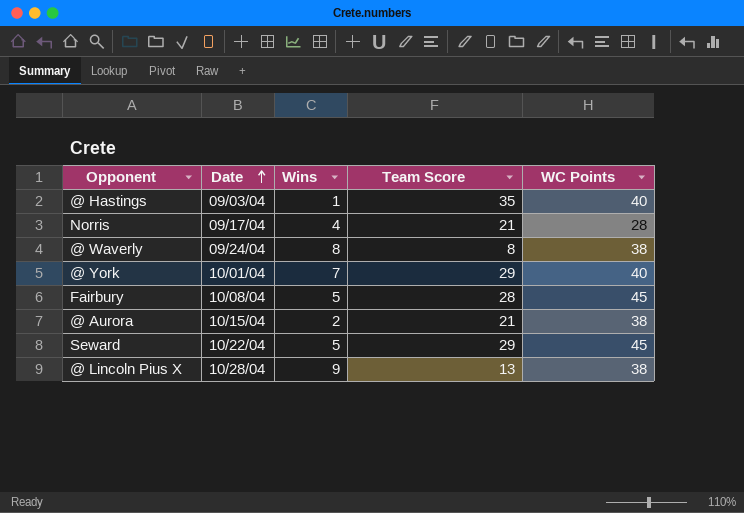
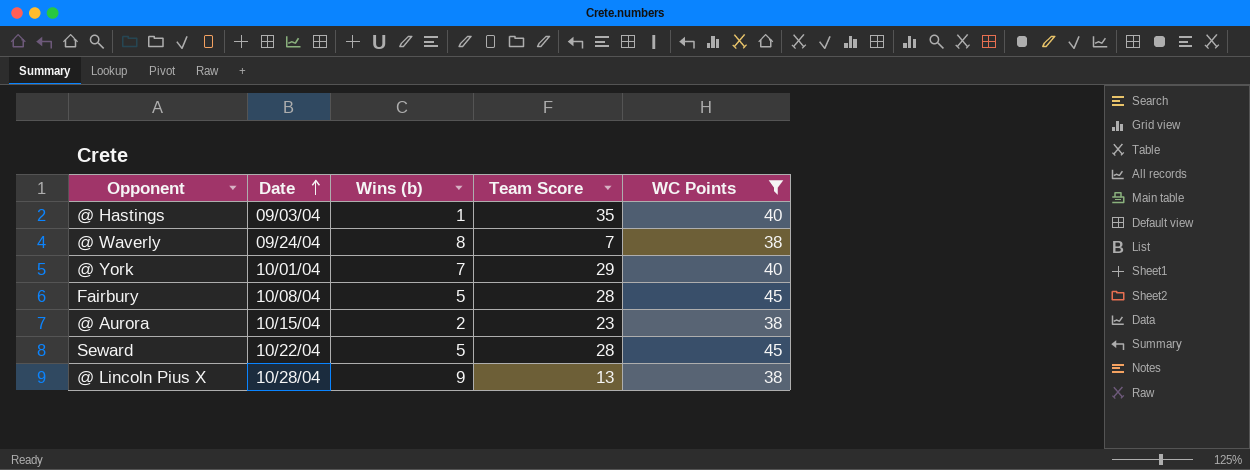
filter: none -> WC Points != 28
column name: Wins -> Wins (b)
@ Waverly | Team Score: 8 -> 7
@ Aurora | Team Score: 21 -> 23
Seward | Team Score: 29 -> 28

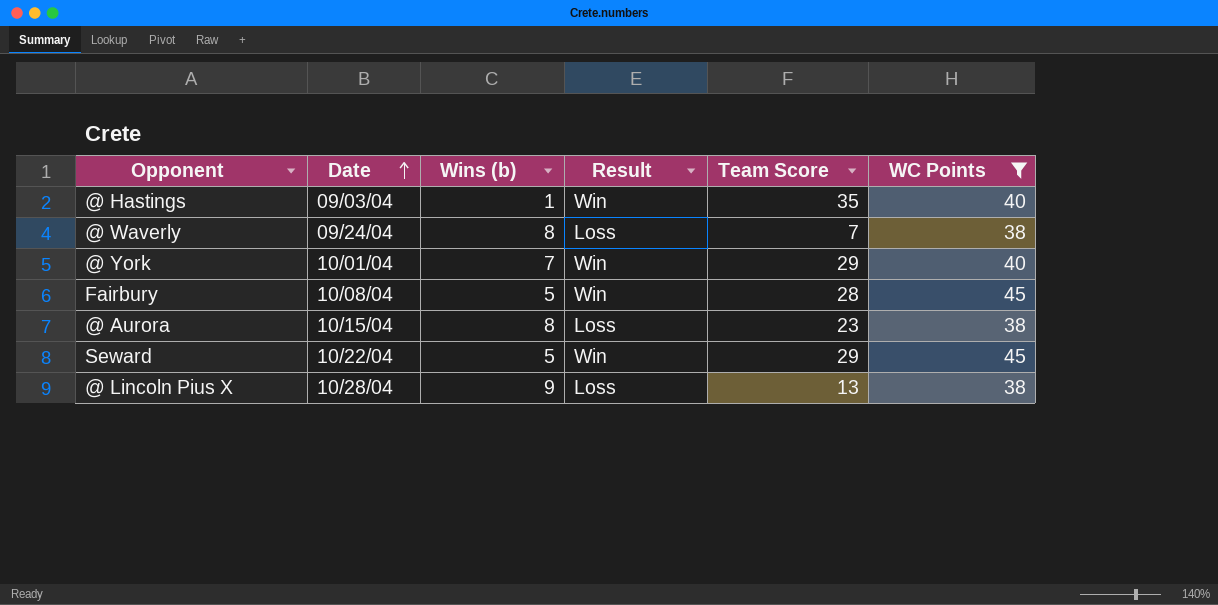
column Result | position: none -> 4
@ Aurora | Wins (b): 2 -> 8
Seward | Team Score: 28 -> 29

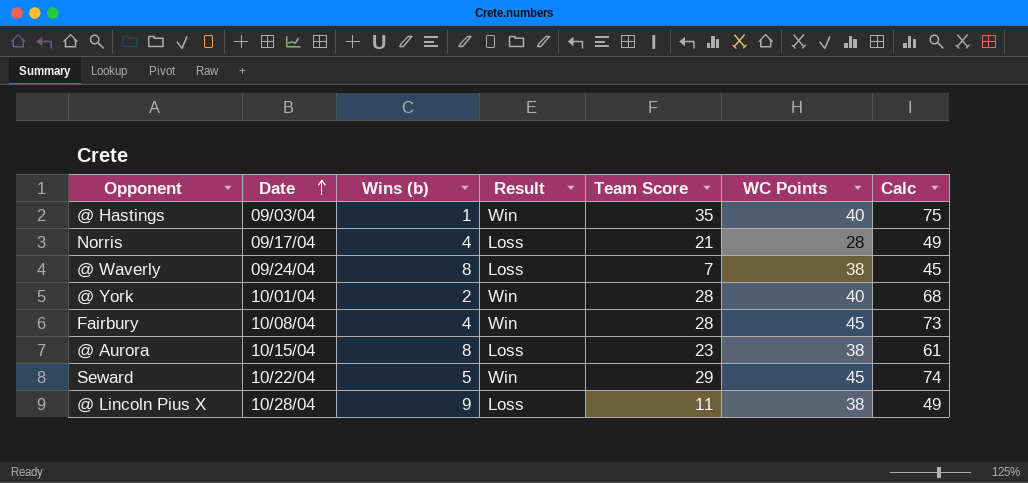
filter: WC Points != 28 -> none
column Calc | formula: none -> [Team Score] + [WC Points]
@ York | Wins (b): 7 -> 2
@ York | Team Score: 29 -> 28
Fairbury | Wins (b): 5 -> 4
@ Lincoln Pius X | Team Score: 13 -> 11

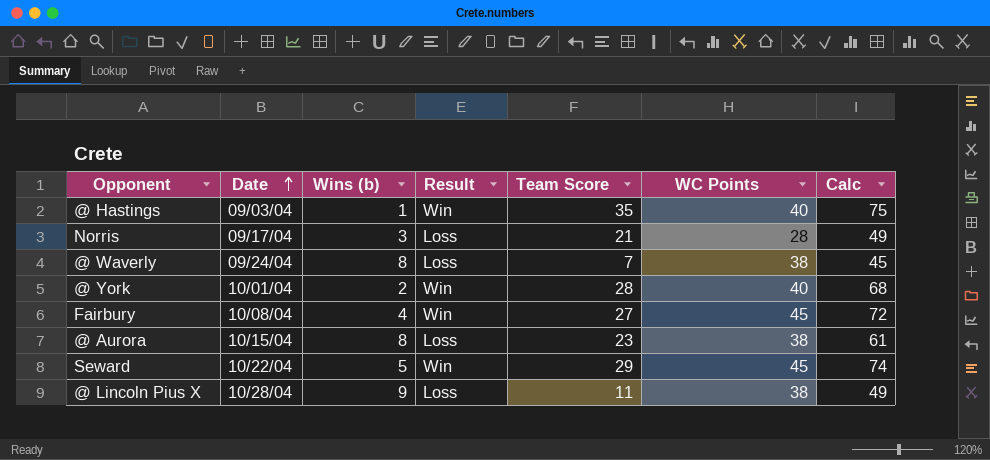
Norris | Wins (b): 4 -> 3
Fairbury | Team Score: 28 -> 27
Fairbury | Calc: 73 -> 72

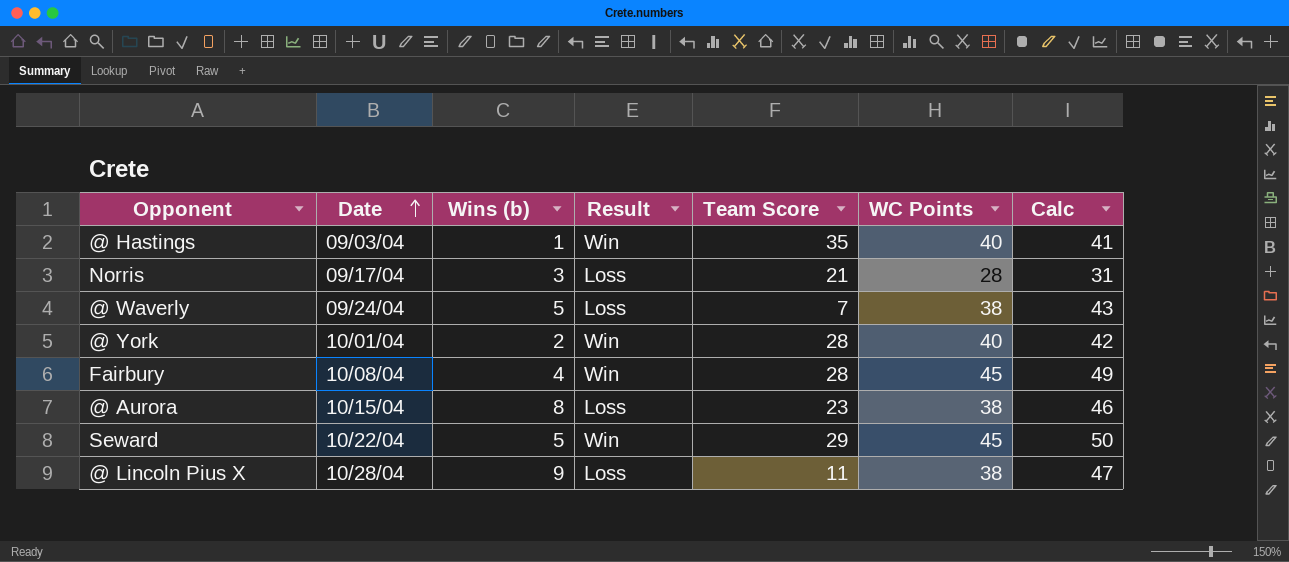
column Calc | formula: [Team Score] + [WC Points] -> [Wins (b)] + [WC Points]
@ Waverly | Wins (b): 8 -> 5
Fairbury | Team Score: 27 -> 28

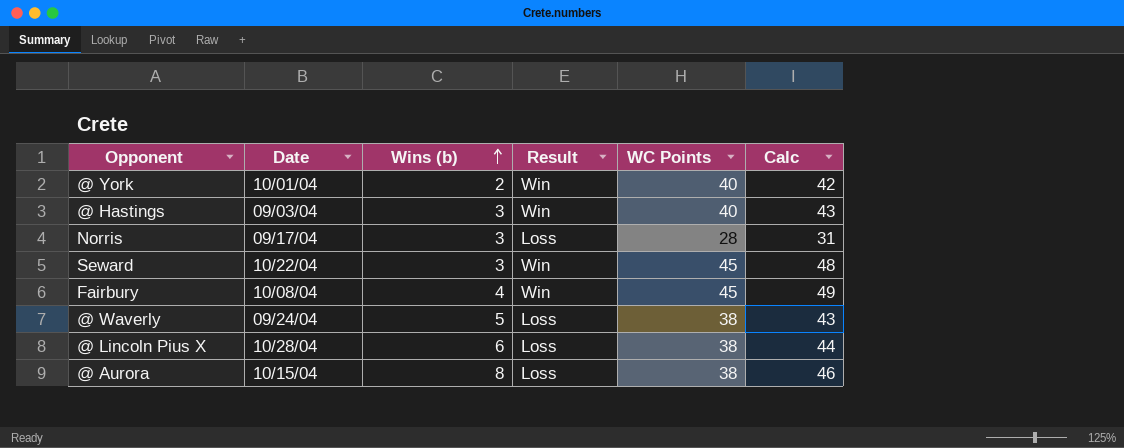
row order: Date ascending -> Wins (b) ascending
column Team Score | position: 5 -> none
@ Hastings | Wins (b): 1 -> 3
@ Hastings | Calc: 41 -> 43
Seward | Wins (b): 5 -> 3
Seward | Calc: 50 -> 48
@ Lincoln Pius X | Wins (b): 9 -> 6
@ Lincoln Pius X | Calc: 47 -> 44

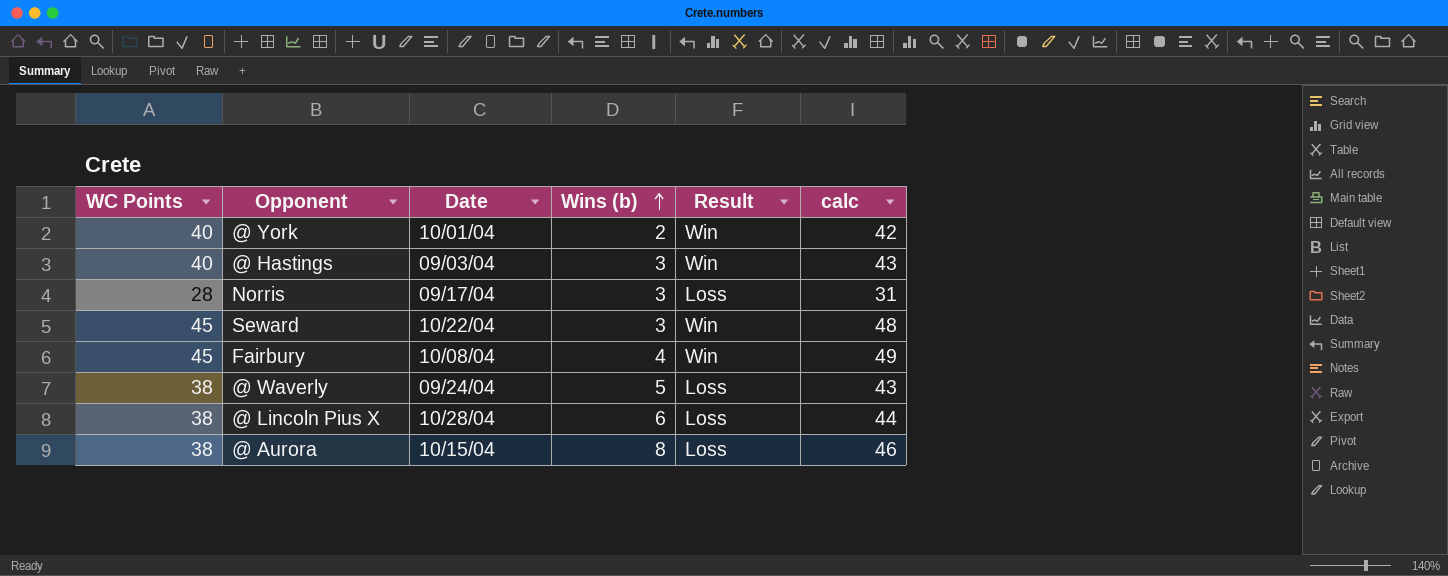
column WC Points | position: 5 -> 1
column name: Calc -> calc

